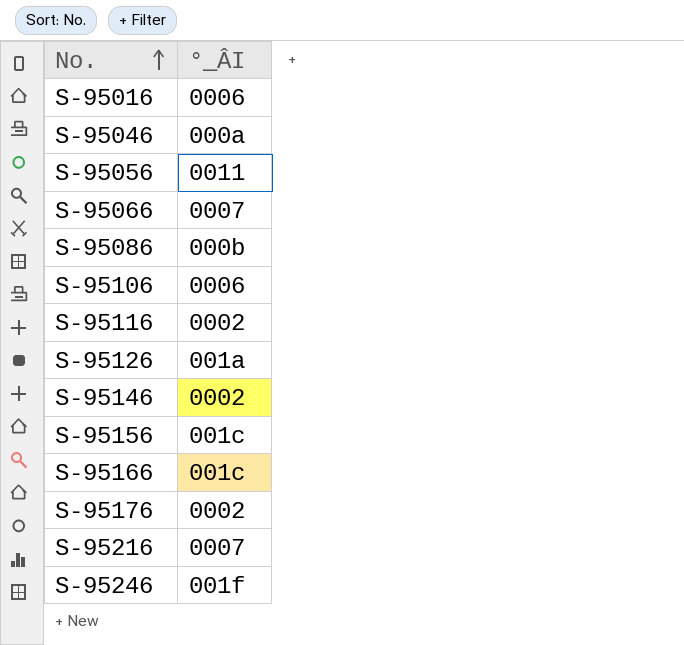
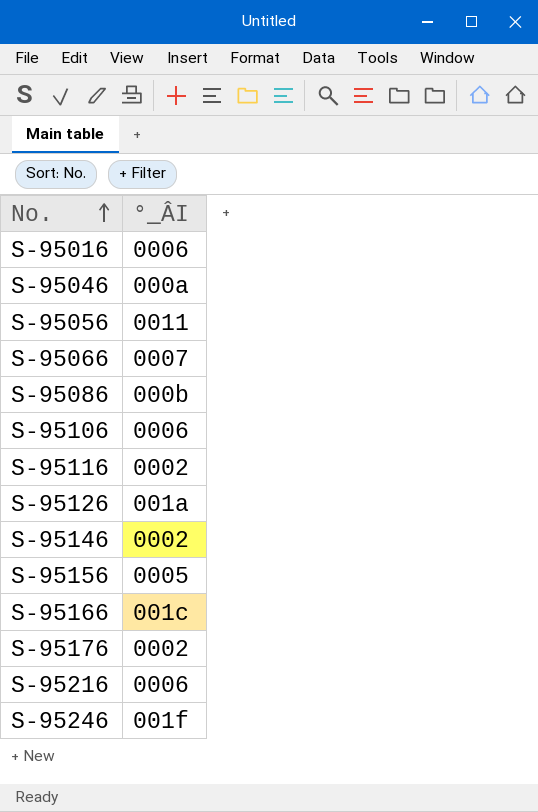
S-95156 | °_ÂI: 001c -> 0005
S-95216 | °_ÂI: 0007 -> 0006

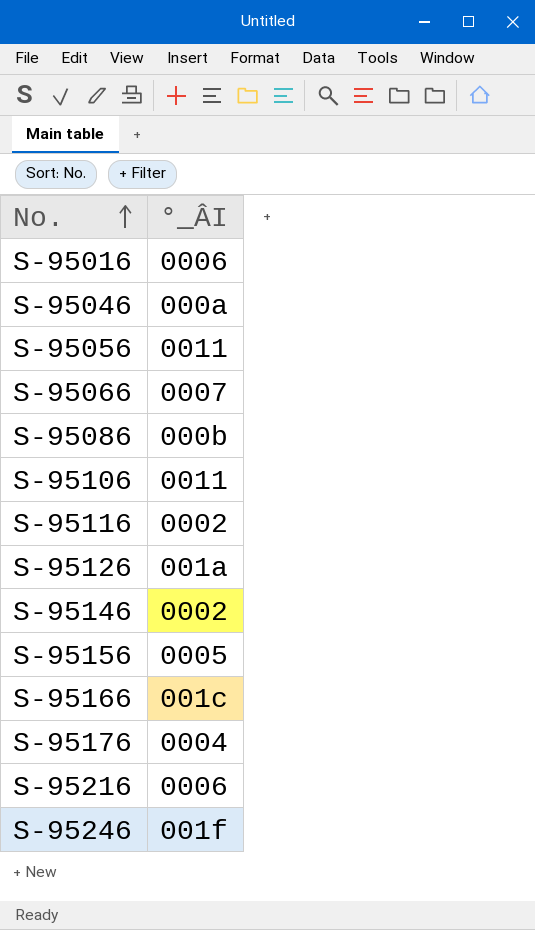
S-95106 | °_ÂI: 0006 -> 0011
S-95176 | °_ÂI: 0002 -> 0004

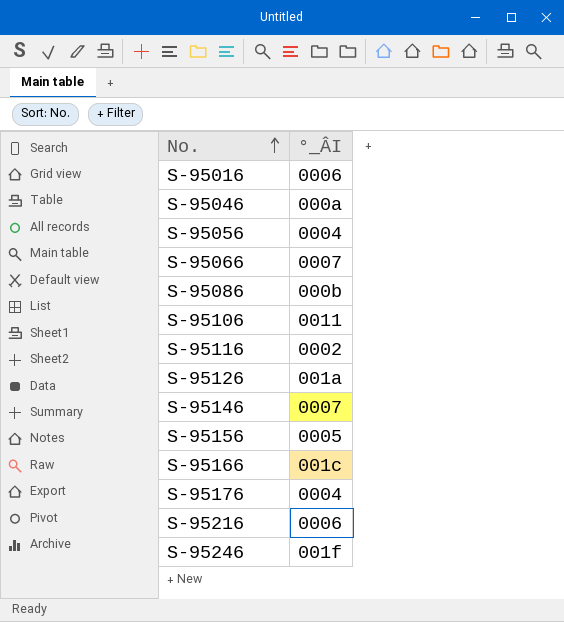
S-95056 | °_ÂI: 0011 -> 0004
S-95146 | °_ÂI: 0002 -> 0007

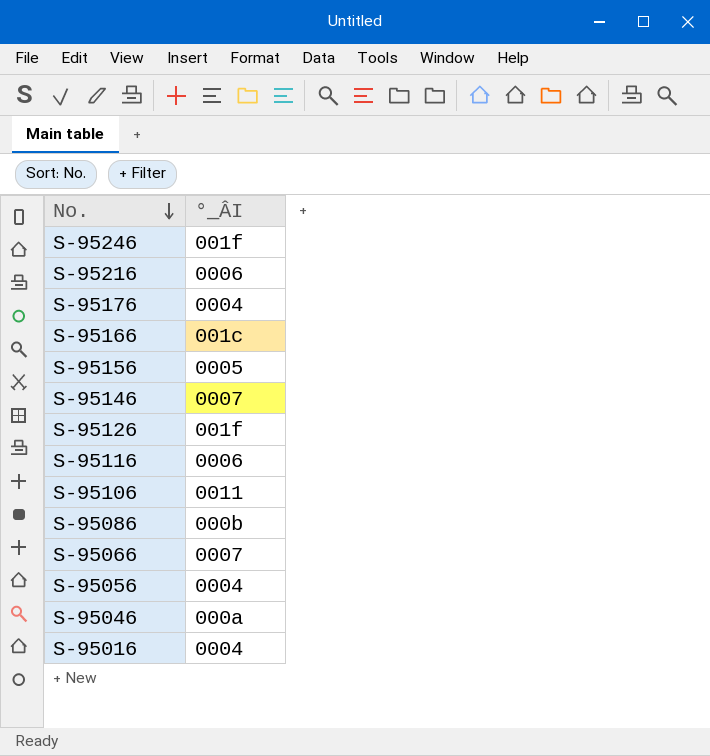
row order: No. ascending -> No. descending
S-95126 | °_ÂI: 001a -> 001f
S-95116 | °_ÂI: 0002 -> 0006
S-95016 | °_ÂI: 0006 -> 0004

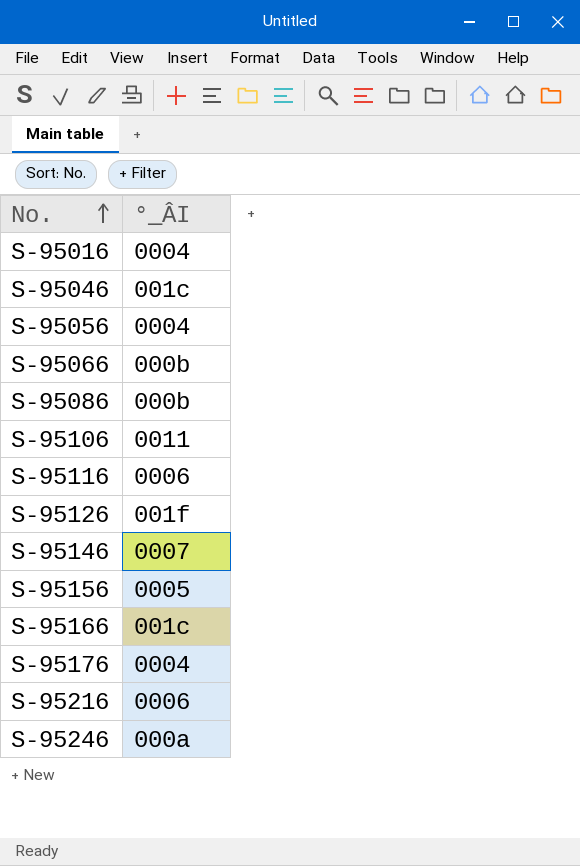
row order: No. descending -> No. ascending
S-95046 | °_ÂI: 000a -> 001c
S-95066 | °_ÂI: 0007 -> 000b
S-95246 | °_ÂI: 001f -> 000a

